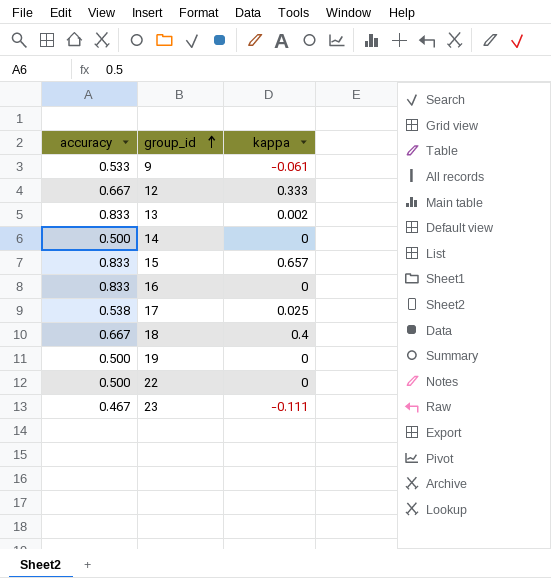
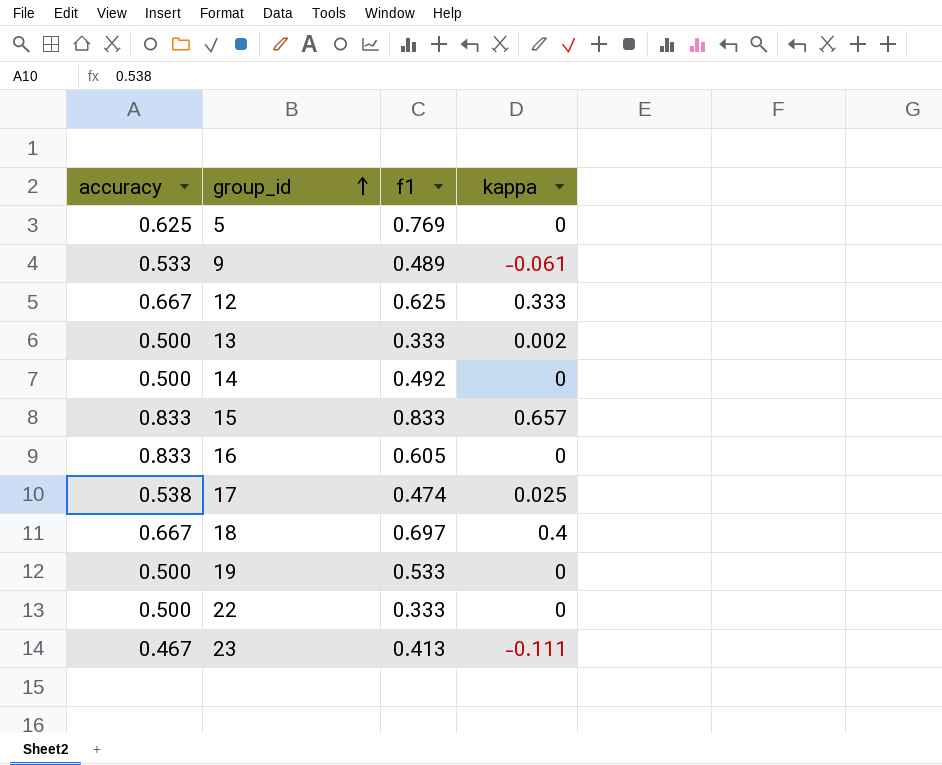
column f1 | position: none -> 3
row 5: none -> 0.625 | 0.769 | 0
13 | accuracy: 0.833 -> 0.500

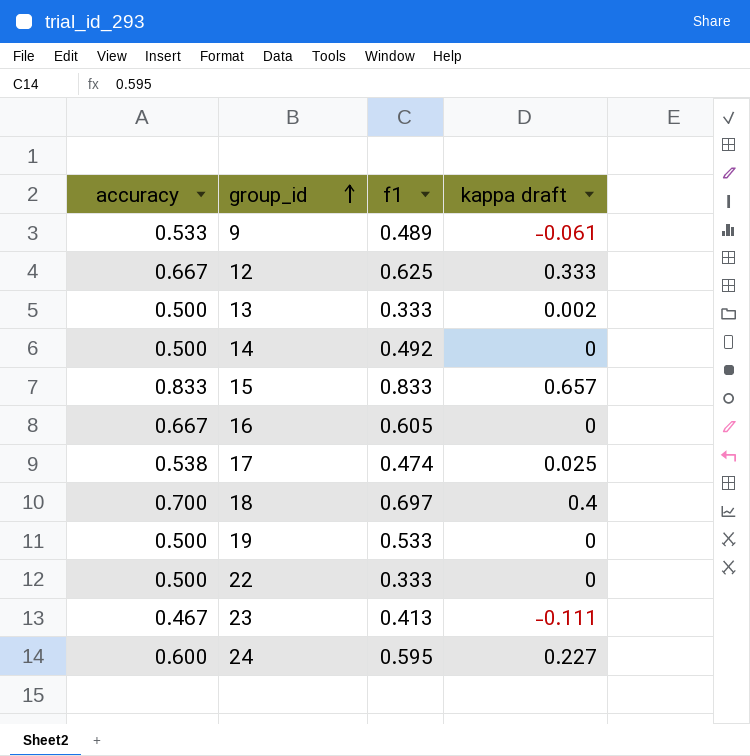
column name: kappa -> kappa draft
row 5: 0.625 | 0.769 | 0 -> none
16 | accuracy: 0.833 -> 0.667
18 | accuracy: 0.667 -> 0.700
row 24: none -> 0.600 | 0.595 | 0.227

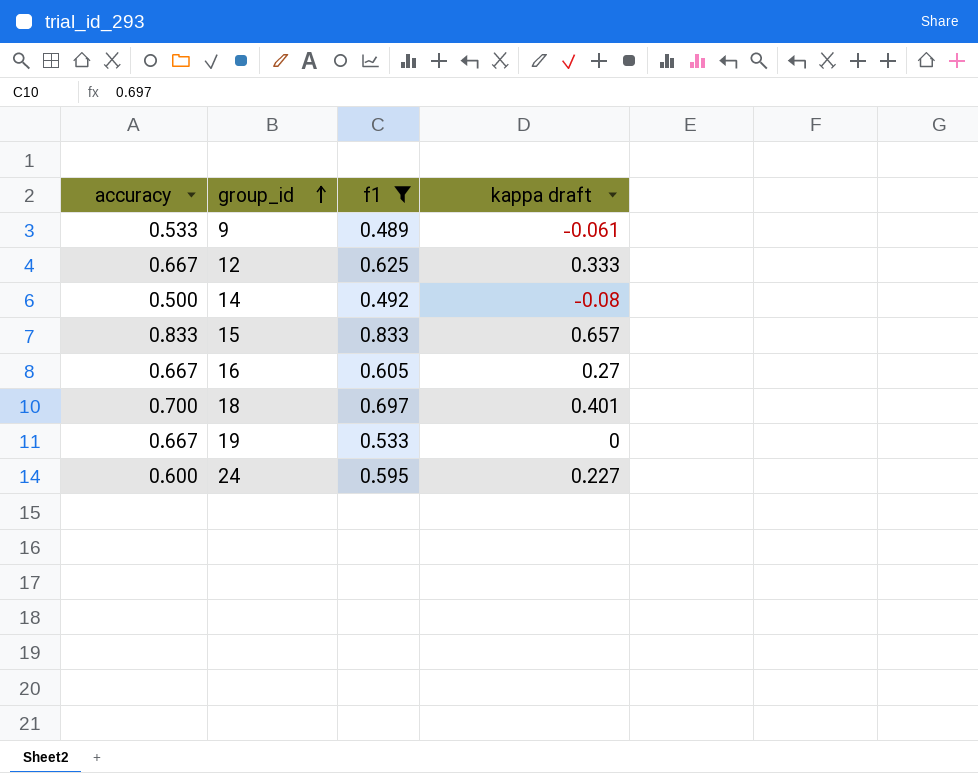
filter: none -> f1 >= 0.489
14 | kappa draft: 0 -> -0.08
16 | kappa draft: 0 -> 0.27
18 | kappa draft: 0.4 -> 0.401
19 | accuracy: 0.500 -> 0.667

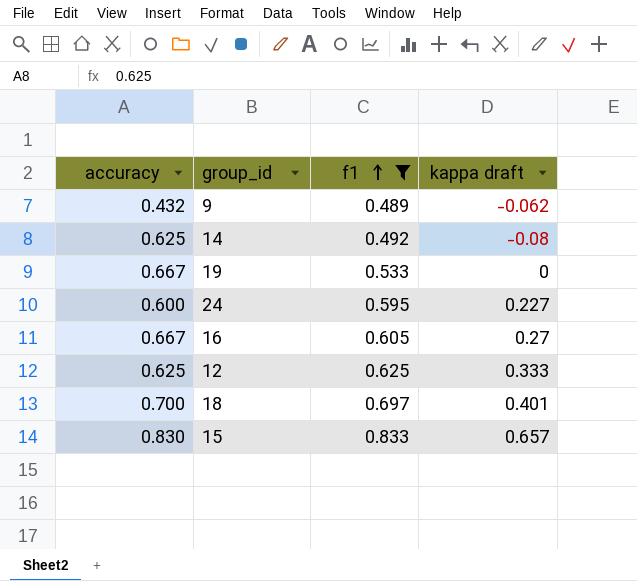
row order: group_id ascending -> f1 ascending
9 | accuracy: 0.533 -> 0.432
9 | kappa draft: -0.061 -> -0.062
14 | accuracy: 0.500 -> 0.625
12 | accuracy: 0.667 -> 0.625
15 | accuracy: 0.833 -> 0.830

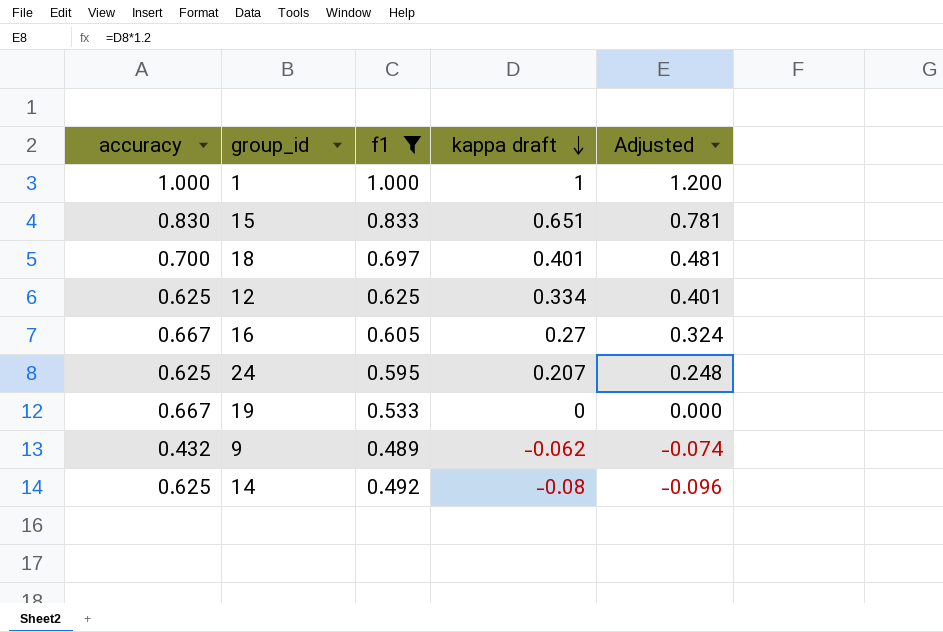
row order: f1 ascending -> kappa draft descending
column Adjusted | formula: none -> [kappa draft] * 1.2
row 1: none -> 1.000 | 1.000 | 1 | 1.200
15 | kappa draft: 0.657 -> 0.651
12 | kappa draft: 0.333 -> 0.334
24 | accuracy: 0.600 -> 0.625
24 | kappa draft: 0.227 -> 0.207

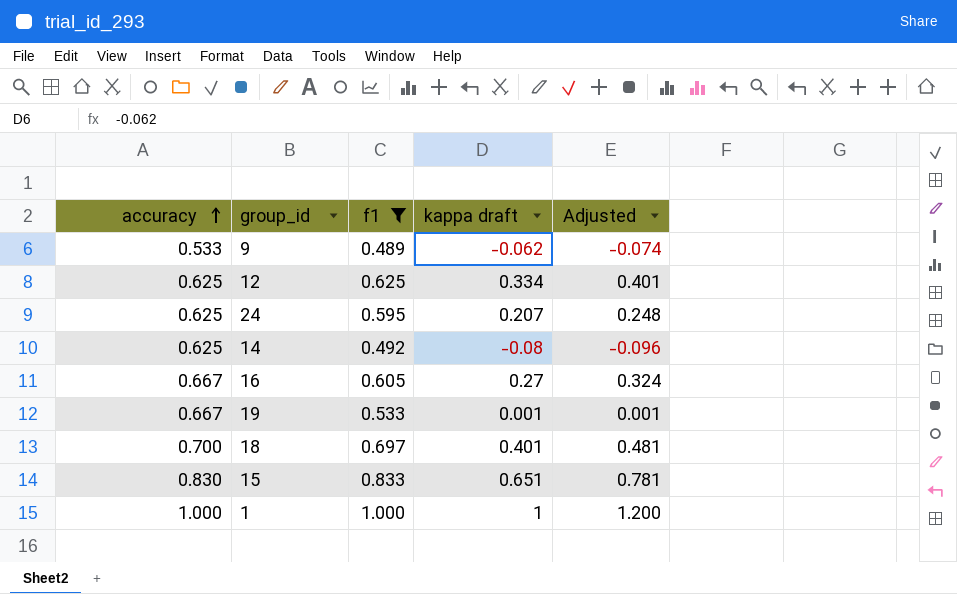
row order: kappa draft descending -> accuracy ascending
9 | accuracy: 0.432 -> 0.533
19 | kappa draft: 0 -> 0.001
19 | Adjusted: 0.000 -> 0.001

